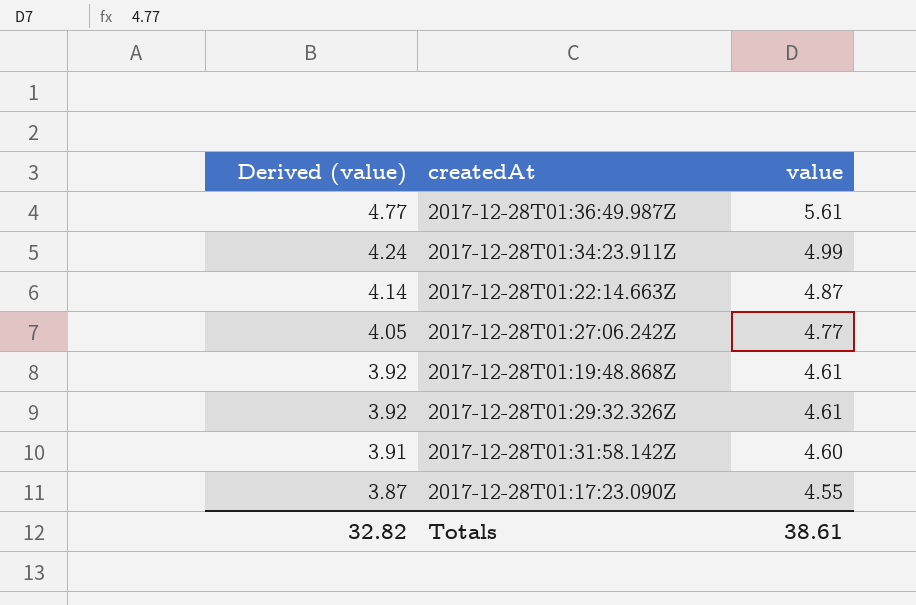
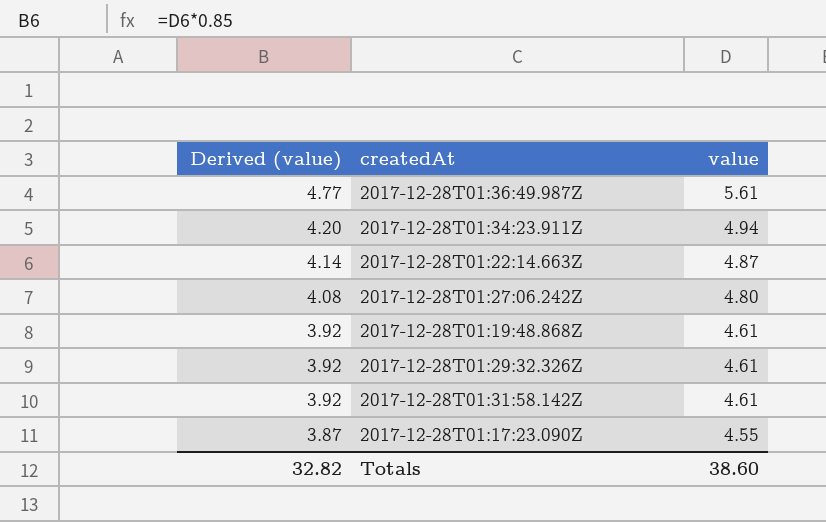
2017-12-28T01:34:23.911Z | Derived (value): 4.24 -> 4.20
2017-12-28T01:34:23.911Z | value: 4.99 -> 4.94
2017-12-28T01:27:06.242Z | Derived (value): 4.05 -> 4.08
2017-12-28T01:27:06.242Z | value: 4.77 -> 4.80
2017-12-28T01:31:58.142Z | Derived (value): 3.91 -> 3.92
2017-12-28T01:31:58.142Z | value: 4.60 -> 4.61
Totals | value: 38.61 -> 38.60

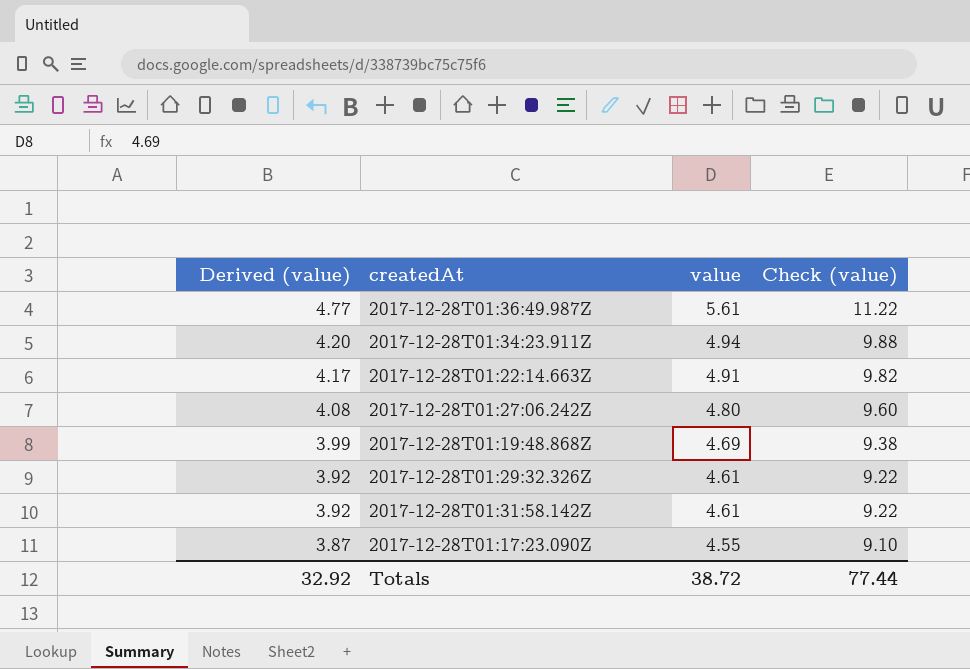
column Check (value) | formula: none -> [value] * 2
2017-12-28T01:22:14.663Z | Derived (value): 4.14 -> 4.17
2017-12-28T01:22:14.663Z | value: 4.87 -> 4.91
2017-12-28T01:19:48.868Z | Derived (value): 3.92 -> 3.99
2017-12-28T01:19:48.868Z | value: 4.61 -> 4.69
Totals | Derived (value): 32.82 -> 32.92
Totals | value: 38.60 -> 38.72

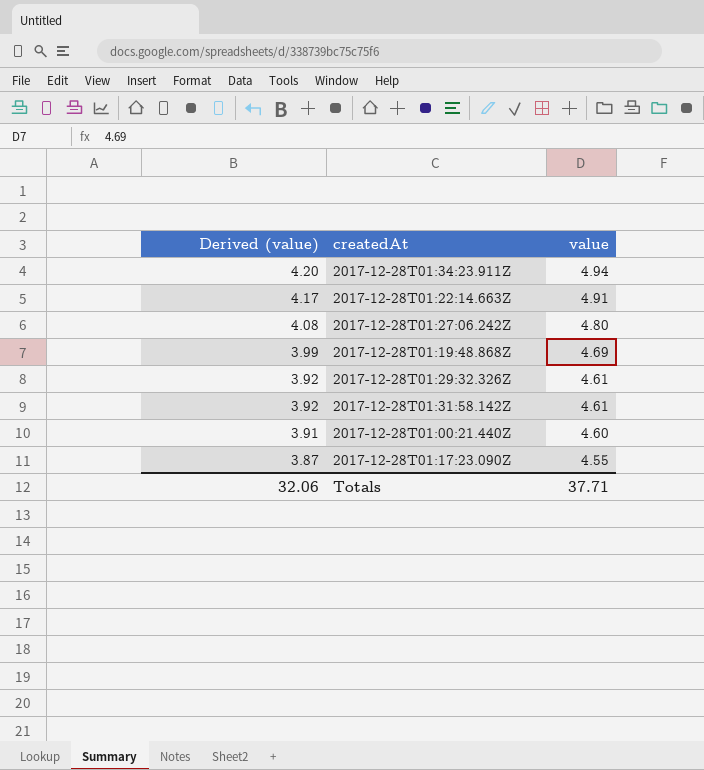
column Check (value) | formula: [value] * 2 -> none
row 2017-12-28T01:36:49.987Z: 4.77 | 5.61 | 11.22 -> none
row 2017-12-28T01:00:21.440Z: none -> 3.91 | 4.60
Totals | Derived (value): 32.92 -> 32.06
Totals | value: 38.72 -> 37.71

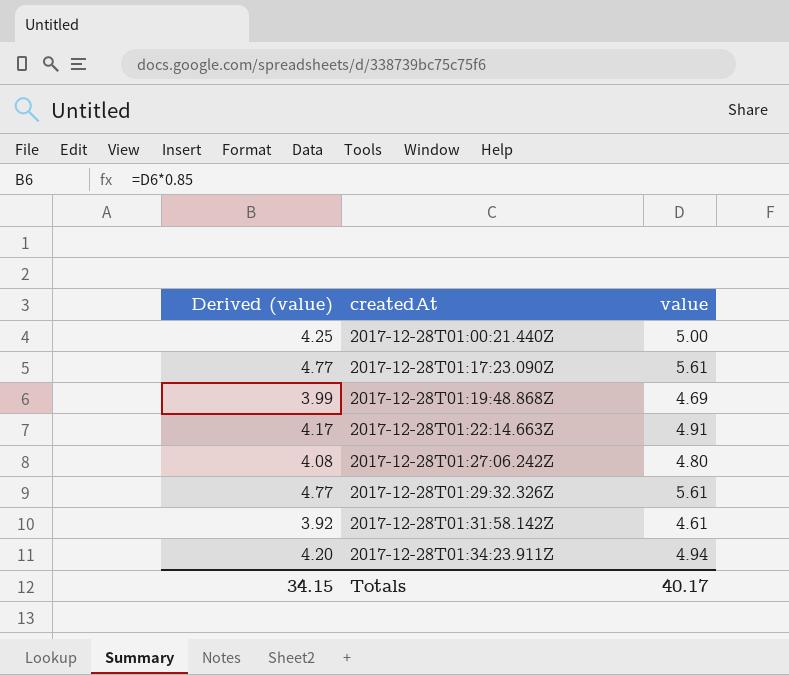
row order: Derived (value) descending -> createdAt ascending
2017-12-28T01:00:21.440Z | Derived (value): 3.91 -> 4.25
2017-12-28T01:00:21.440Z | value: 4.60 -> 5.00
2017-12-28T01:17:23.090Z | Derived (value): 3.87 -> 4.77
2017-12-28T01:17:23.090Z | value: 4.55 -> 5.61
2017-12-28T01:29:32.326Z | Derived (value): 3.92 -> 4.77
2017-12-28T01:29:32.326Z | value: 4.61 -> 5.61
Totals | Derived (value): 32.06 -> 34.15
Totals | value: 37.71 -> 40.17

